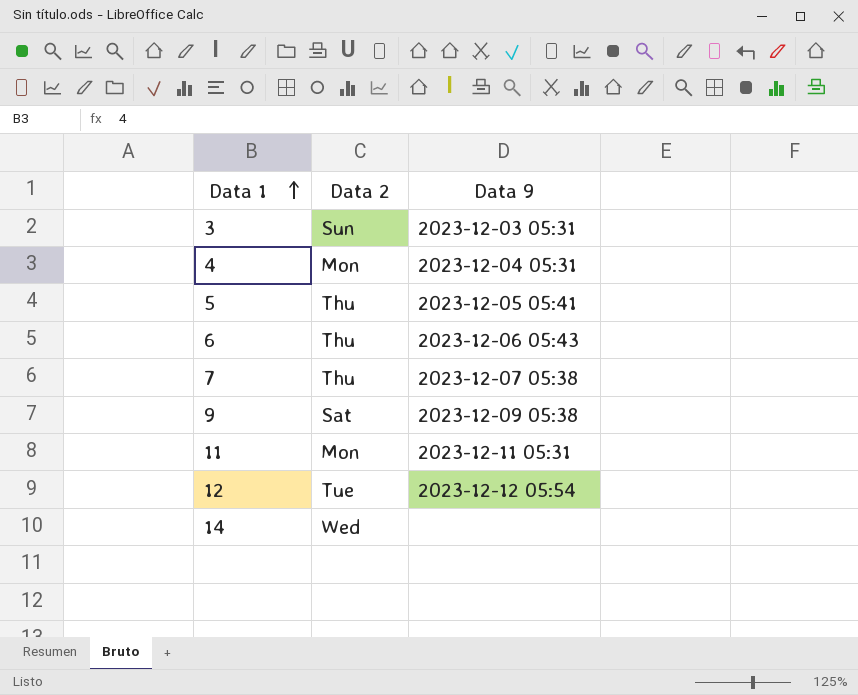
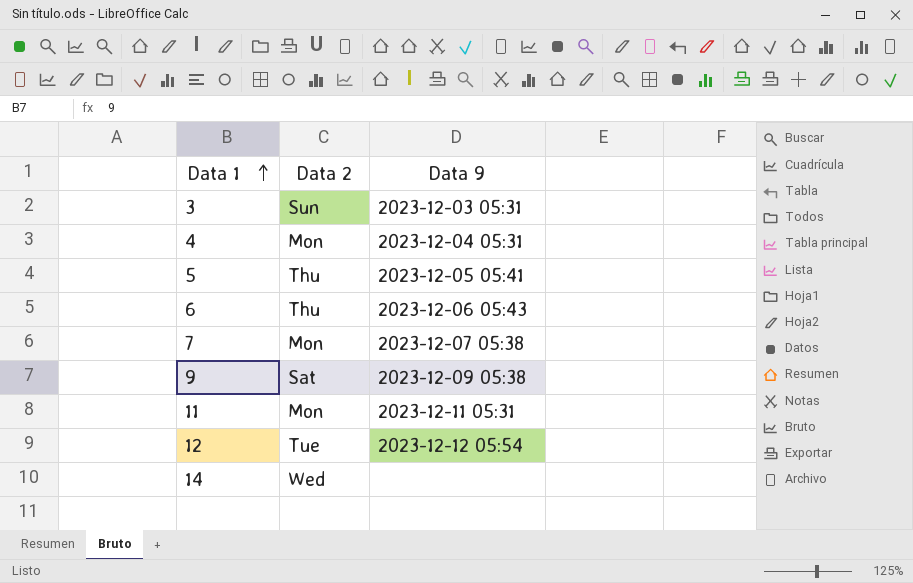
7 | Data 2: Thu -> Mon

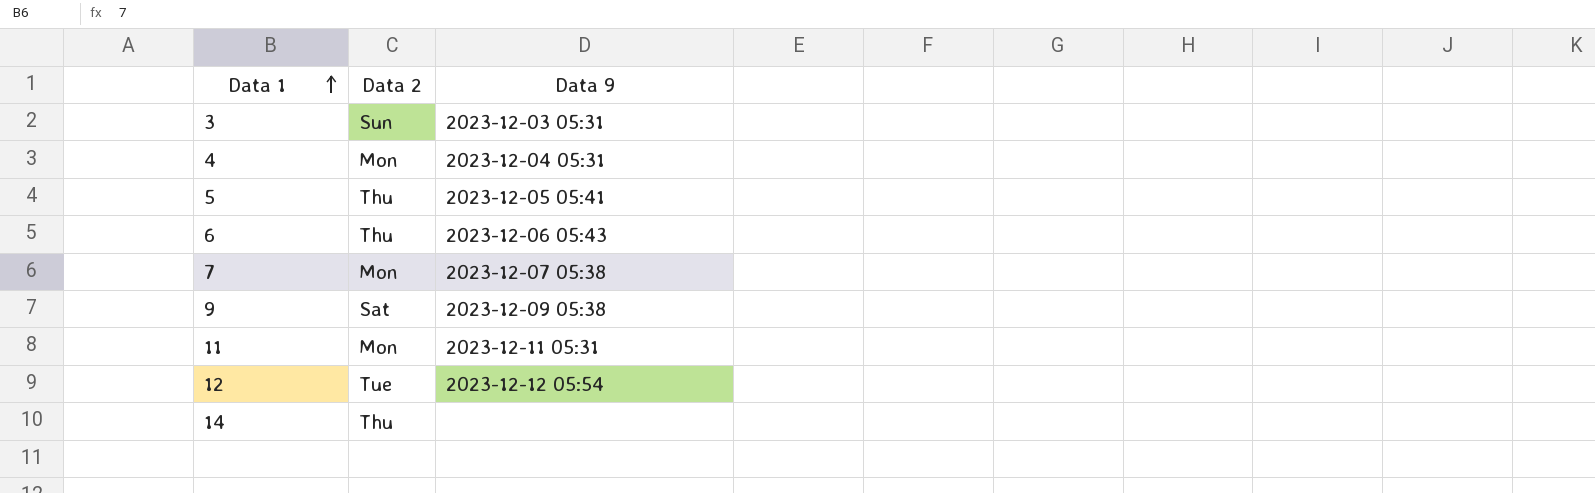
14 | Data 2: Wed -> Thu

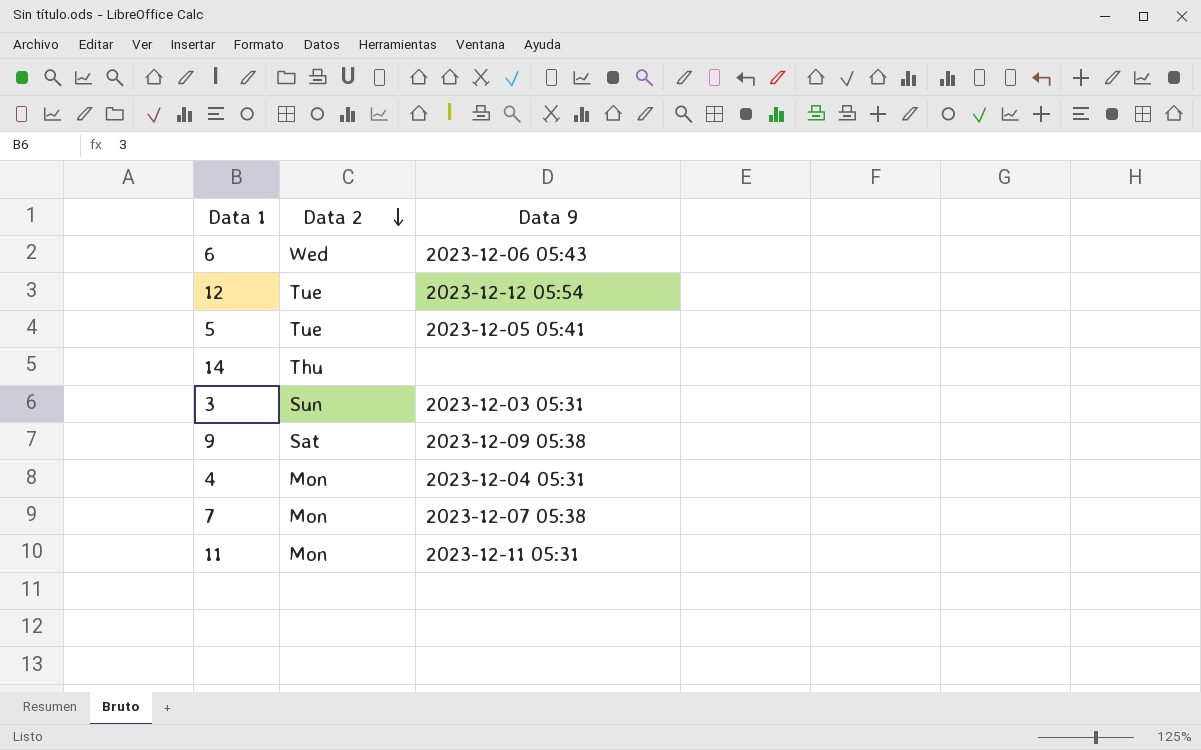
row order: Data 1 ascending -> Data 2 descending
6 | Data 2: Thu -> Wed
5 | Data 2: Thu -> Tue

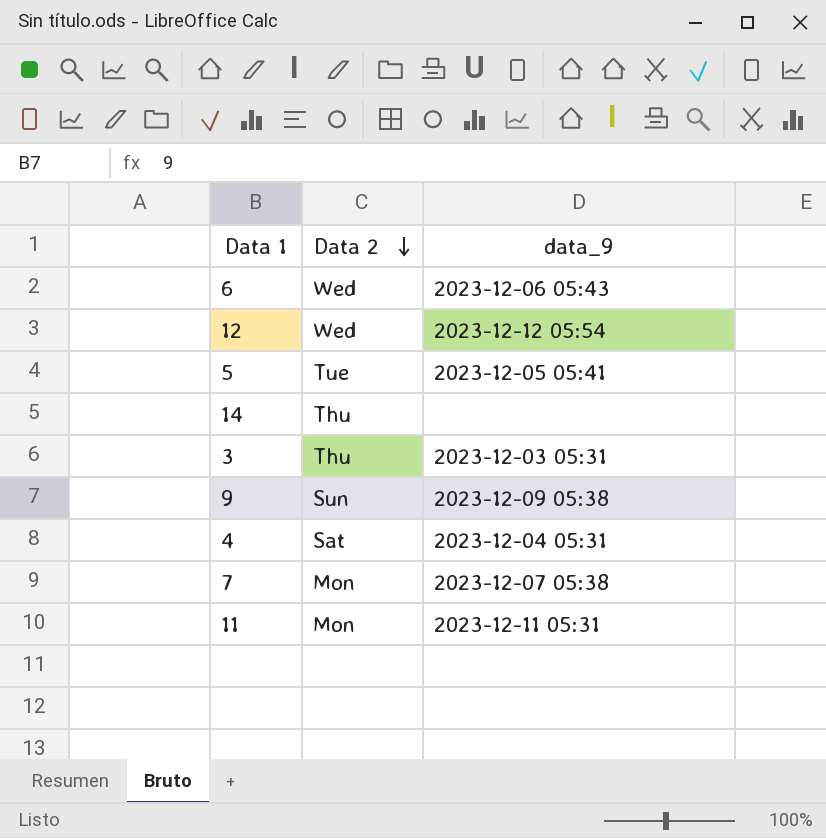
column name: Data 9 -> data_9
12 | Data 2: Tue -> Wed
3 | Data 2: Sun -> Thu
9 | Data 2: Sat -> Sun
4 | Data 2: Mon -> Sat

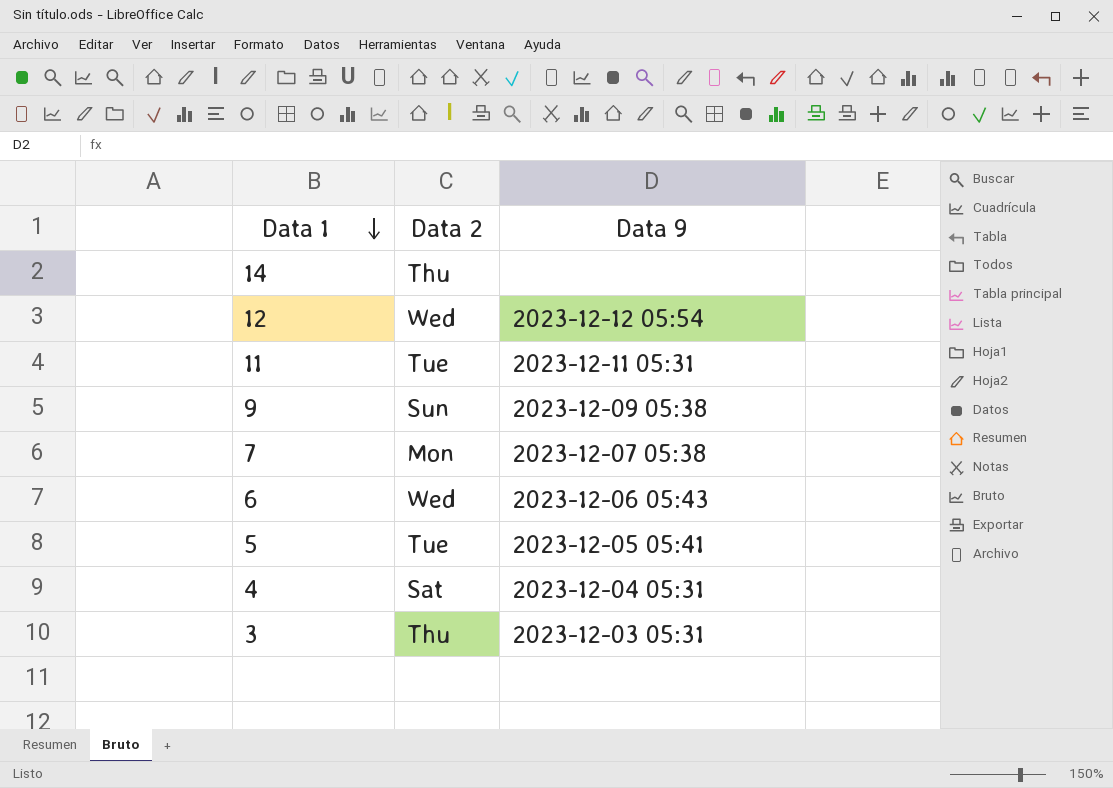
row order: Data 2 descending -> Data 1 descending
column name: data_9 -> Data 9
11 | Data 2: Mon -> Tue

